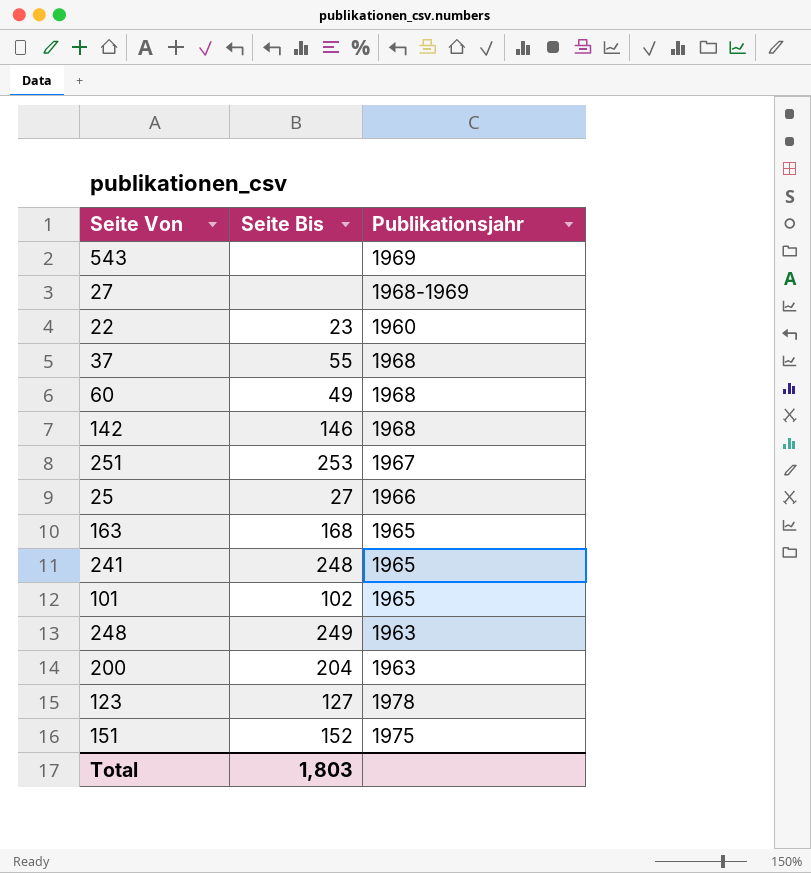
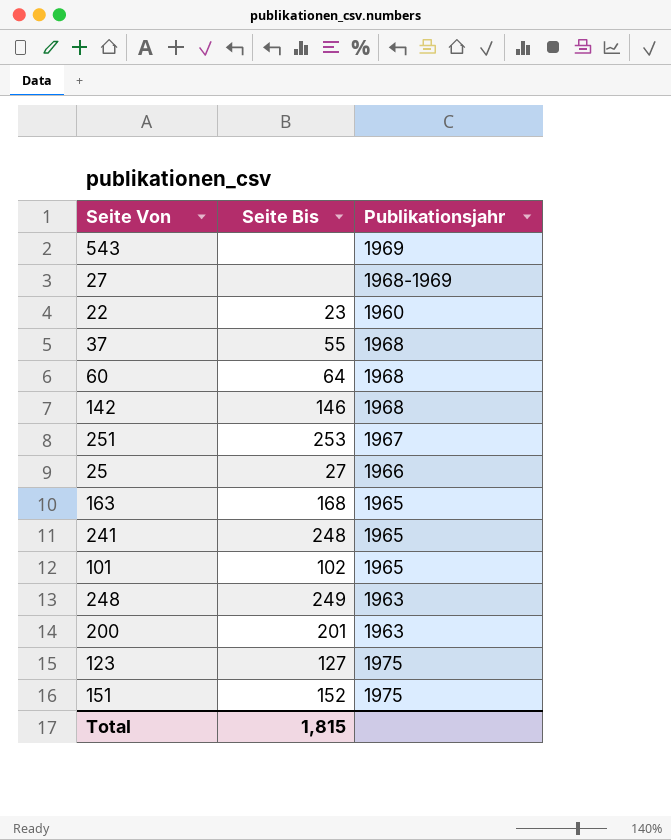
60 | Seite Bis: 49 -> 64
200 | Seite Bis: 204 -> 201
123 | Publikationsjahr: 1978 -> 1975
Total | Seite Bis: 1,803 -> 1,815

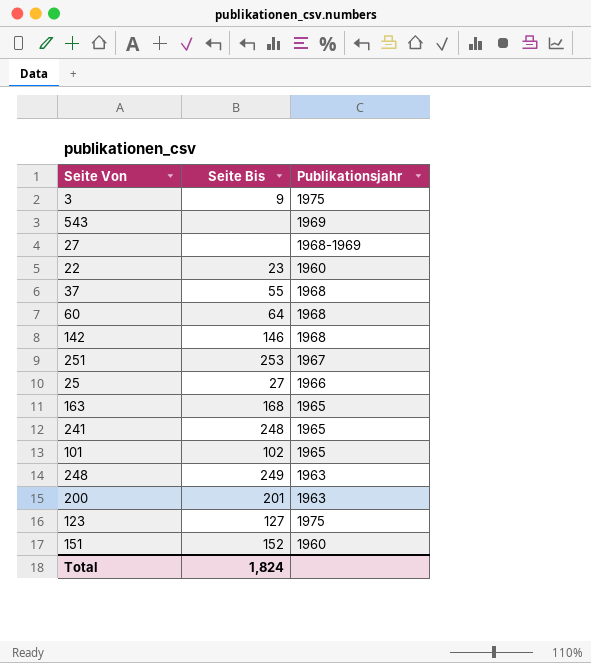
row 3: none -> 9 | 1975
151 | Publikationsjahr: 1975 -> 1960
Total | Seite Bis: 1,815 -> 1,824

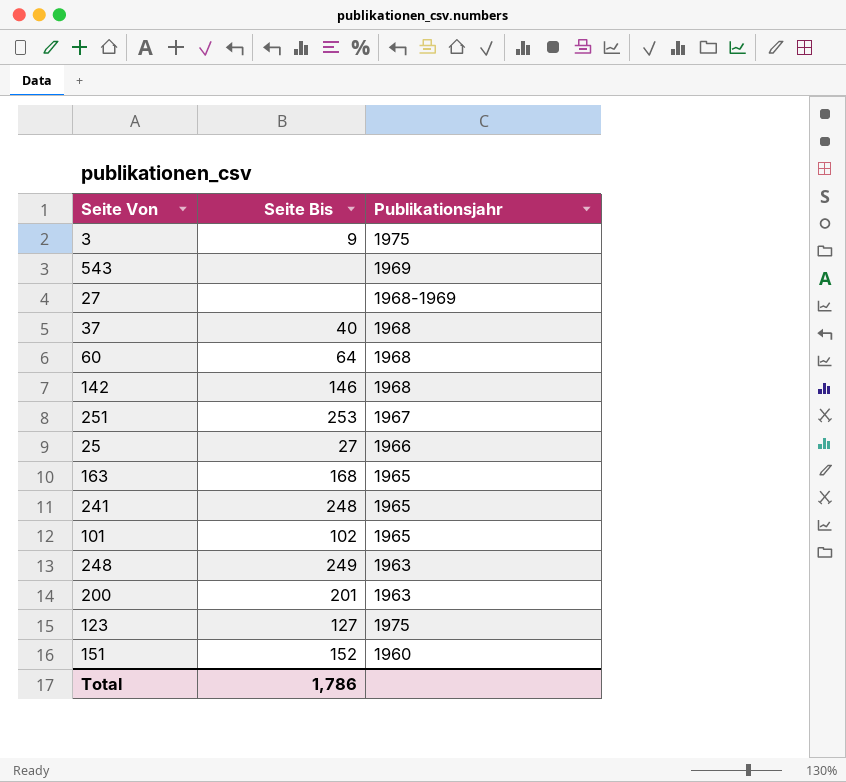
row 22: 23 | 1960 -> none
37 | Seite Bis: 55 -> 40
Total | Seite Bis: 1,824 -> 1,786

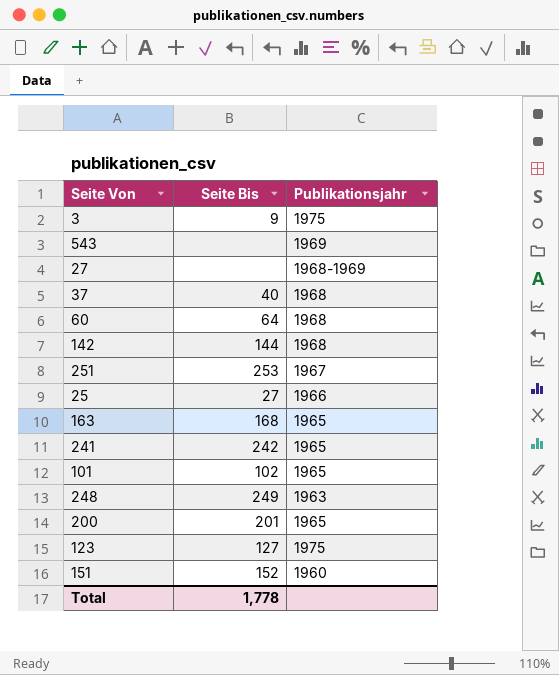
142 | Seite Bis: 146 -> 144
241 | Seite Bis: 248 -> 242
200 | Publikationsjahr: 1963 -> 1965
Total | Seite Bis: 1,786 -> 1,778

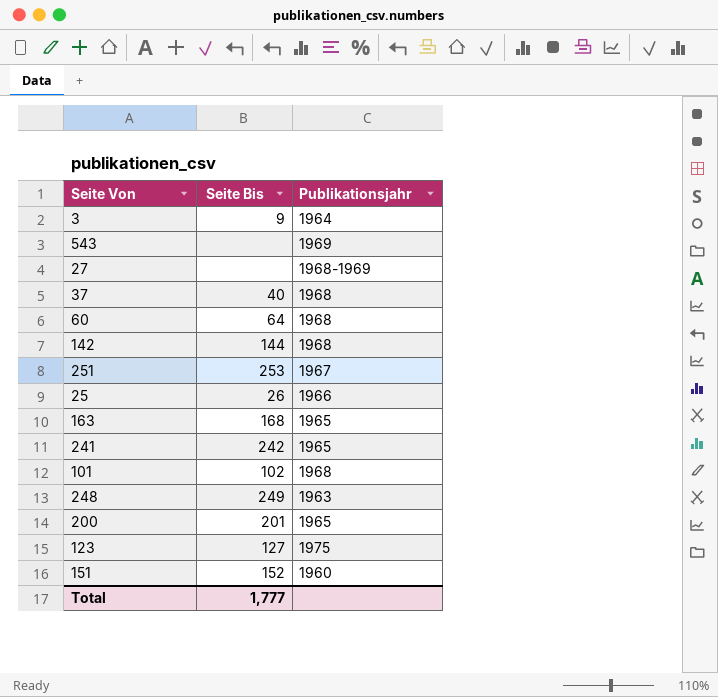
3 | Publikationsjahr: 1975 -> 1964
25 | Seite Bis: 27 -> 26
101 | Publikationsjahr: 1965 -> 1968
Total | Seite Bis: 1,778 -> 1,777

